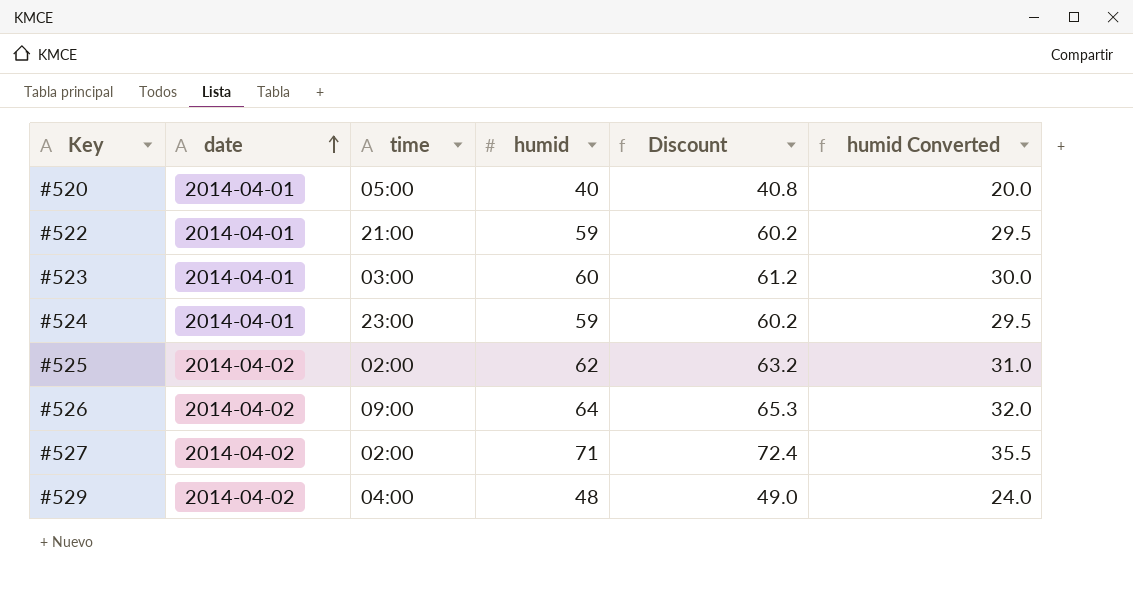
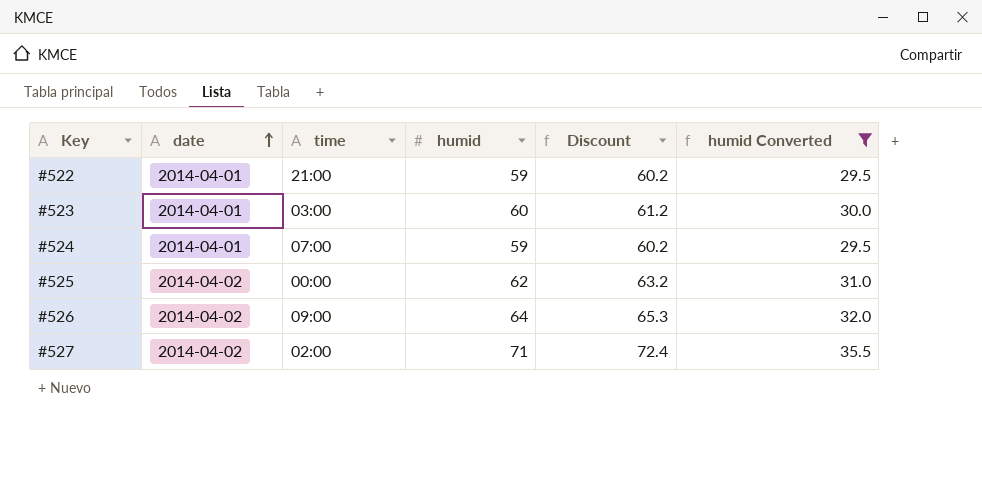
filter: none -> humid Converted >= 29.5
#524 | time: 23:00 -> 07:00
#525 | time: 02:00 -> 00:00

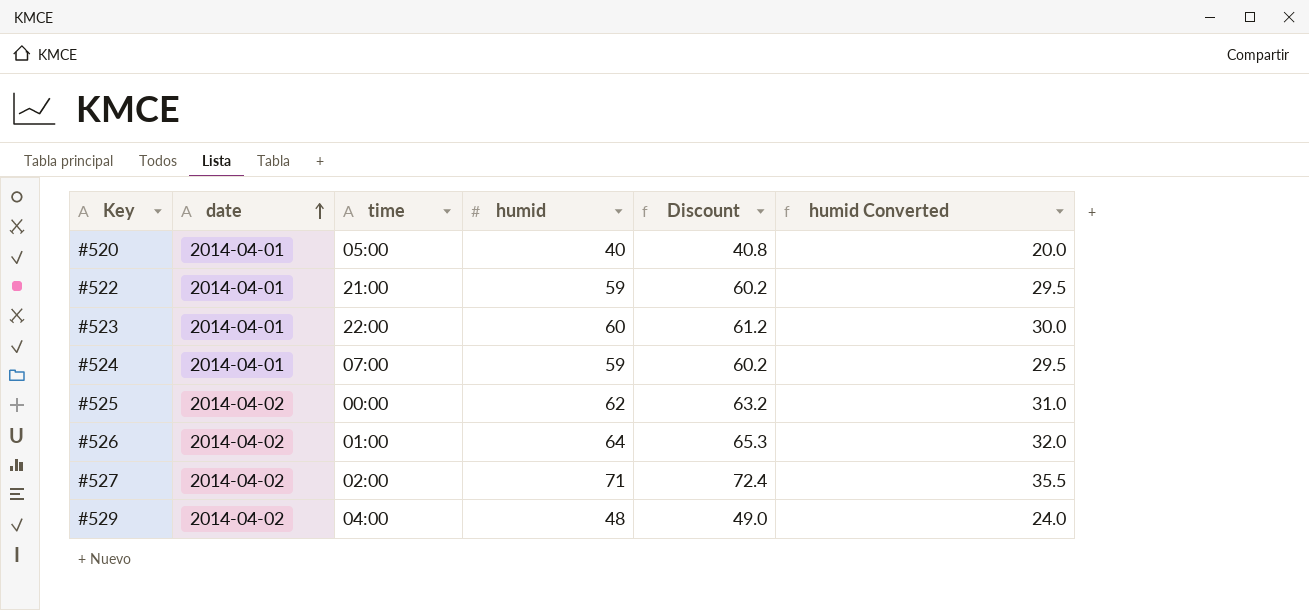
filter: humid Converted >= 29.5 -> none
#523 | time: 03:00 -> 22:00
#526 | time: 09:00 -> 01:00

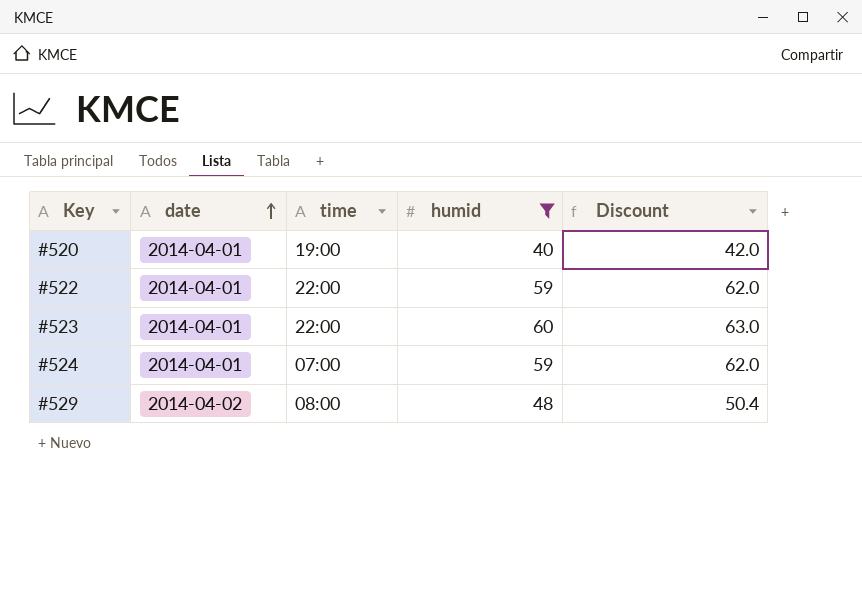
filter: none -> humid <= 60
column humid Converted | formula: [humid] * 0.5 -> none
column Discount | formula: [humid] * 1.02 -> [humid] * 1.05
#520 | time: 05:00 -> 19:00
#522 | time: 21:00 -> 22:00
#529 | time: 04:00 -> 08:00

